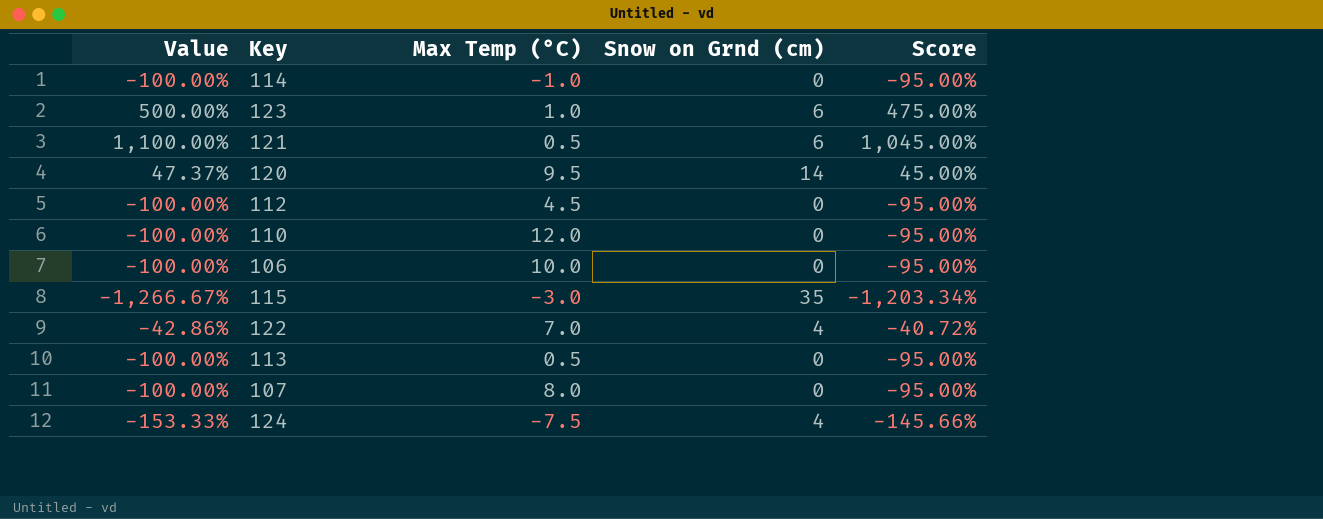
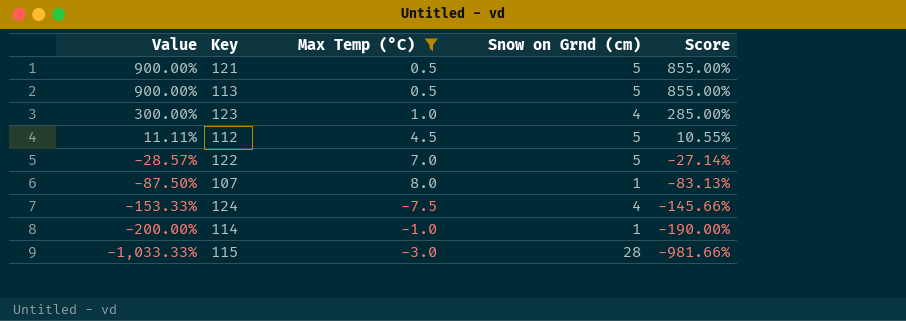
filter: none -> Max Temp (°C) <= 8.0
row order: none -> Value descending
121 | Value: 1,100.00% -> 900.00%
121 | Snow on Grnd (cm): 6 -> 5
121 | Score: 1,045.00% -> 855.00%
113 | Value: -100.00% -> 900.00%
113 | Snow on Grnd (cm): 0 -> 5
113 | Score: -95.00% -> 855.00%
123 | Value: 500.00% -> 300.00%
123 | Snow on Grnd (cm): 6 -> 4
123 | Score: 475.00% -> 285.00%
112 | Value: -100.00% -> 11.11%
112 | Snow on Grnd (cm): 0 -> 5
112 | Score: -95.00% -> 10.55%
122 | Value: -42.86% -> -28.57%
122 | Snow on Grnd (cm): 4 -> 5
122 | Score: -40.72% -> -27.14%
107 | Value: -100.00% -> -87.50%
107 | Snow on Grnd (cm): 0 -> 1
107 | Score: -95.00% -> -83.13%
114 | Value: -100.00% -> -200.00%
114 | Snow on Grnd (cm): 0 -> 1
114 | Score: -95.00% -> -190.00%
115 | Value: -1,266.67% -> -1,033.33%
115 | Snow on Grnd (cm): 35 -> 28
115 | Score: -1,203.34% -> -981.66%

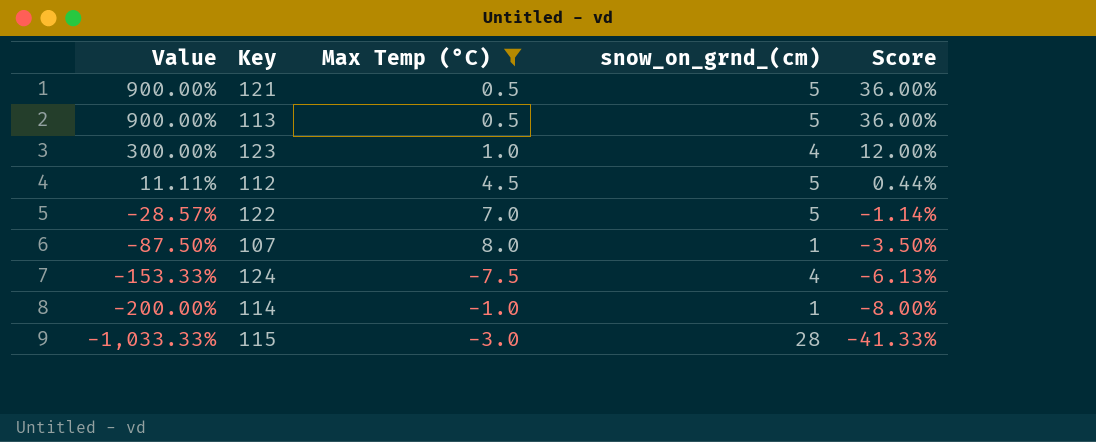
column name: Snow on Grnd (cm) -> snow_on_grnd_(cm)
column Score | formula: [Value] * 0.95 -> [Value] * 0.04

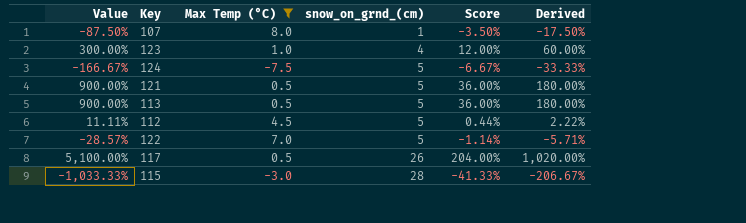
row order: Value descending -> snow_on_grnd_(cm) ascending
column Derived | formula: none -> [Value] * 0.2
row 114: -200.00% | -1.0 | 1 | -8.00% -> none
124 | Value: -153.33% -> -166.67%
124 | snow_on_grnd_(cm): 4 -> 5
124 | Score: -6.13% -> -6.67%
row 117: none -> 5,100.00% | 0.5 | 26 | 204.00% | 1,020.00%

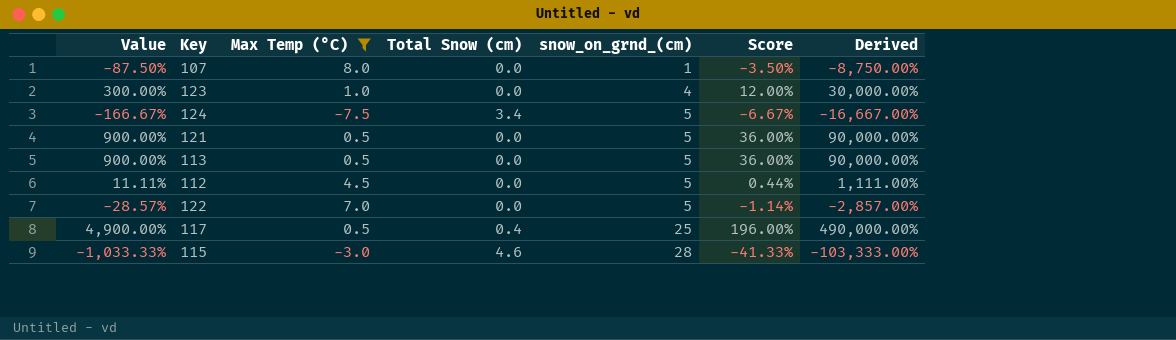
column Total Snow (cm) | position: none -> 4
column Derived | formula: [Value] * 0.2 -> [Value] * 100
117 | Value: 5,100.00% -> 4,900.00%
117 | snow_on_grnd_(cm): 26 -> 25
117 | Score: 204.00% -> 196.00%

